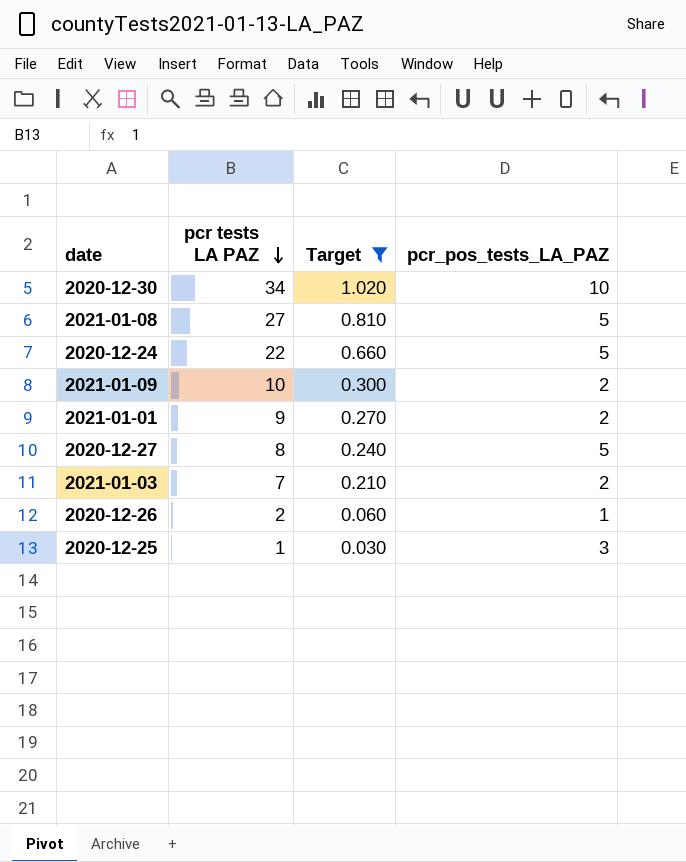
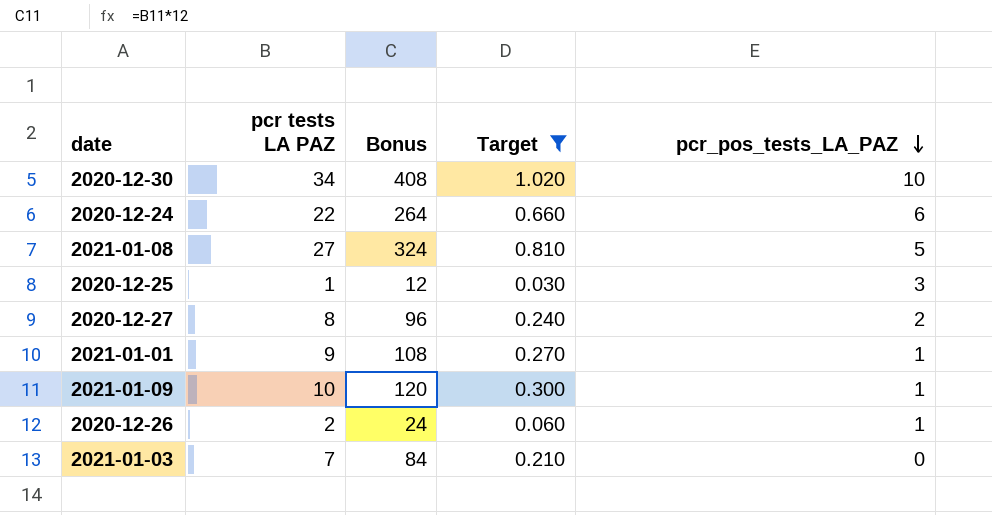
row order: pcr tests LA PAZ descending -> pcr_pos_tests_LA_PAZ descending
column Bonus | formula: none -> [pcr tests LA PAZ] * 12
2020-12-24 | pcr_pos_tests_LA_PAZ: 5 -> 6
2020-12-27 | pcr_pos_tests_LA_PAZ: 5 -> 2
2021-01-01 | pcr_pos_tests_LA_PAZ: 2 -> 1
2021-01-09 | pcr_pos_tests_LA_PAZ: 2 -> 1
2021-01-03 | pcr_pos_tests_LA_PAZ: 2 -> 0

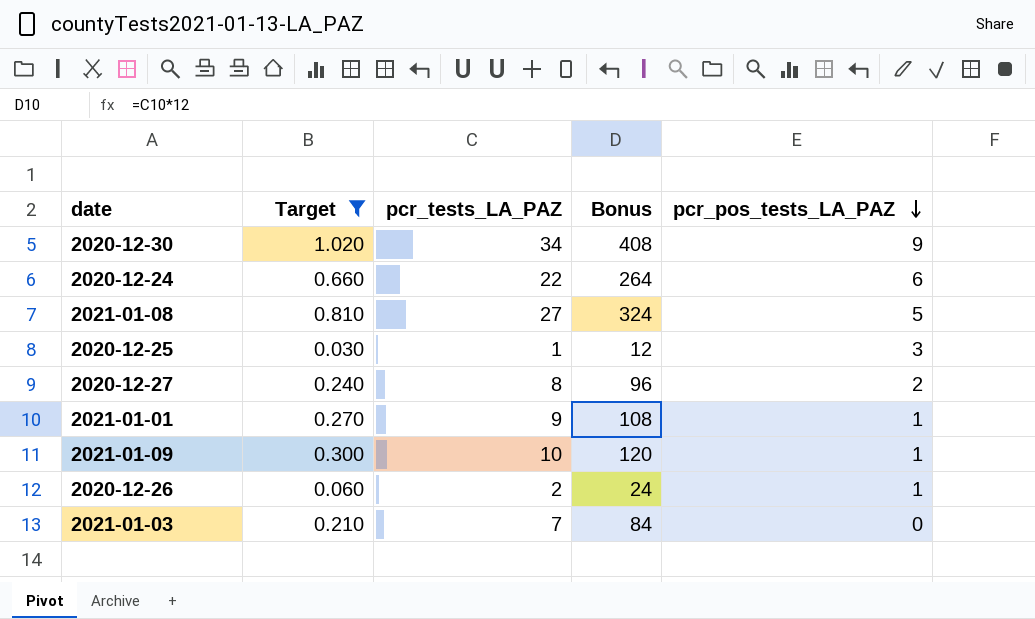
column Target | position: 4 -> 2
column name: pcr tests LA PAZ -> pcr_tests_LA_PAZ
2020-12-30 | pcr_pos_tests_LA_PAZ: 10 -> 9

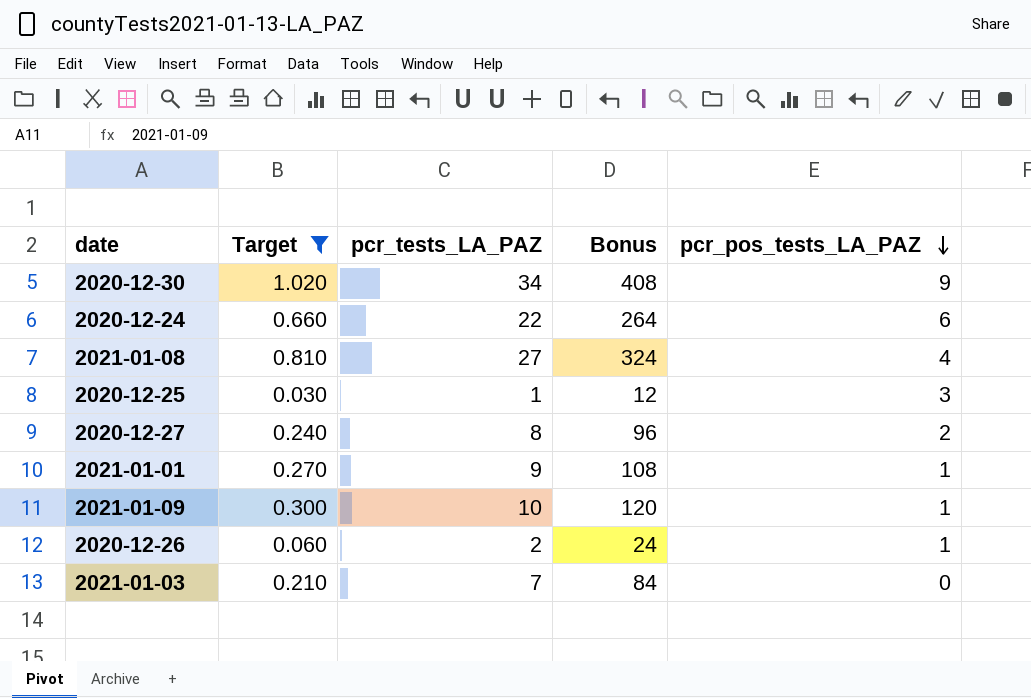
2021-01-08 | pcr_pos_tests_LA_PAZ: 5 -> 4

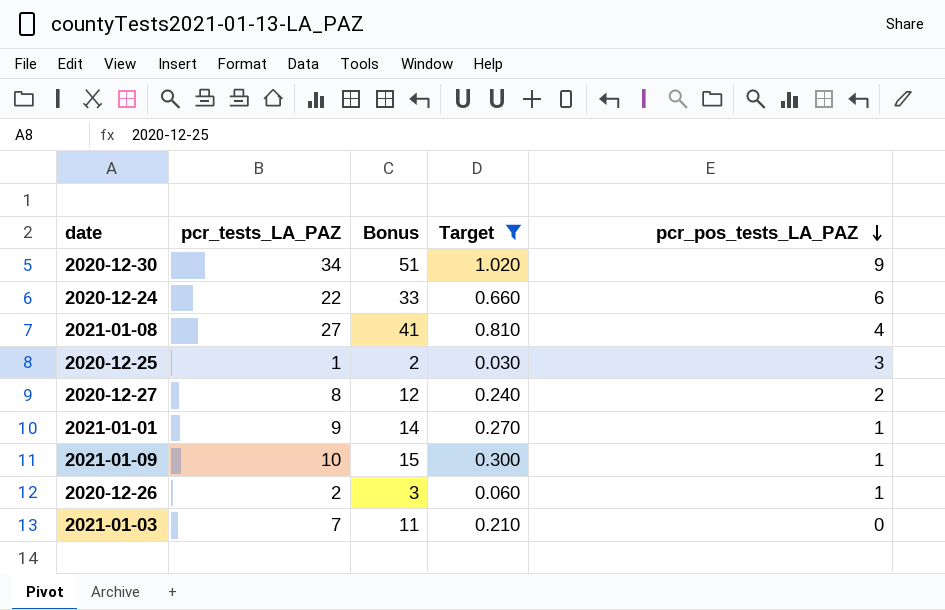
column Bonus | formula: [pcr_tests_LA_PAZ] * 12 -> [pcr_tests_LA_PAZ] * 1.5
column Target | position: 2 -> 4

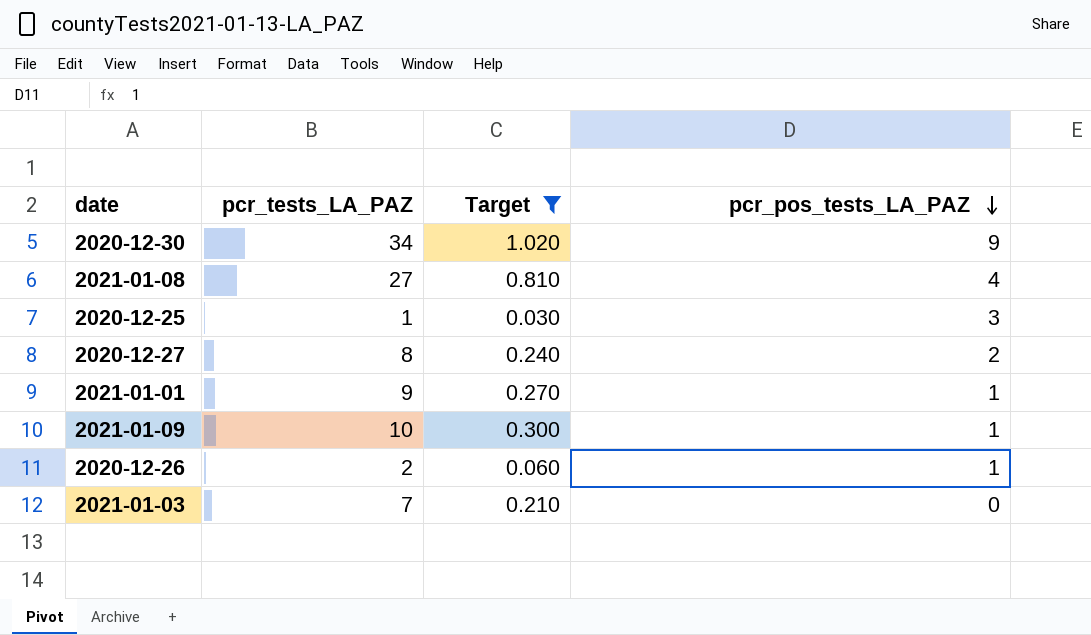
column Bonus | formula: [pcr_tests_LA_PAZ] * 1.5 -> none
row 2020-12-24: 22 | 33 | 0.660 | 6 -> none

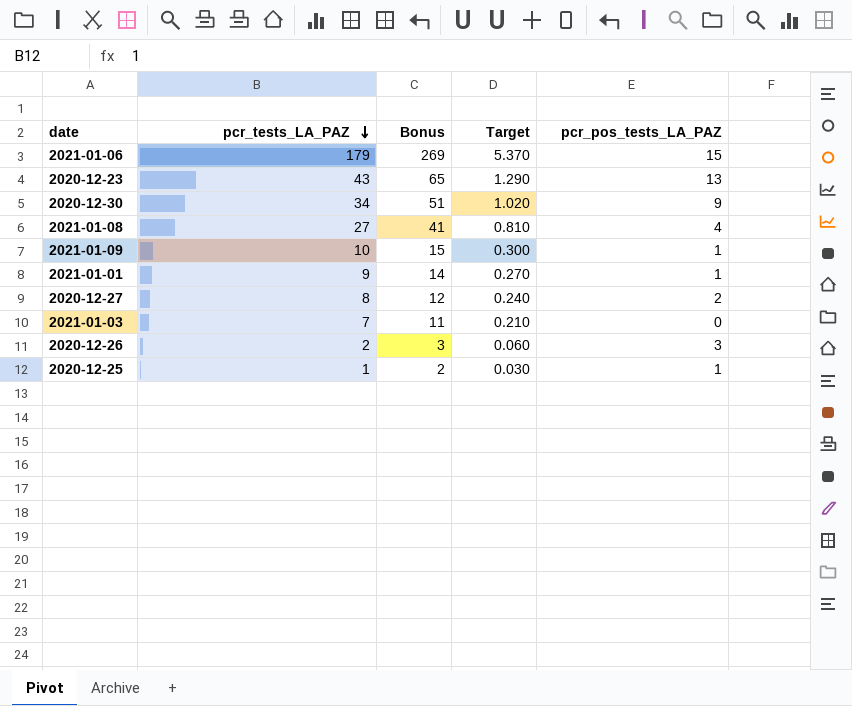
filter: Target <= 1.020 -> none
row order: pcr_pos_tests_LA_PAZ descending -> pcr_tests_LA_PAZ descending
column Bonus | formula: none -> [pcr_tests_LA_PAZ] * 1.5
2020-12-26 | pcr_pos_tests_LA_PAZ: 1 -> 3
2020-12-25 | pcr_pos_tests_LA_PAZ: 3 -> 1

